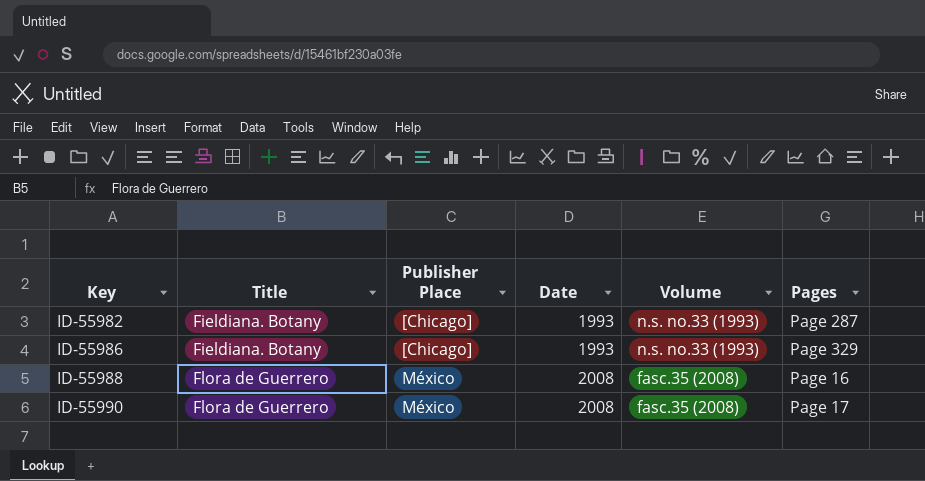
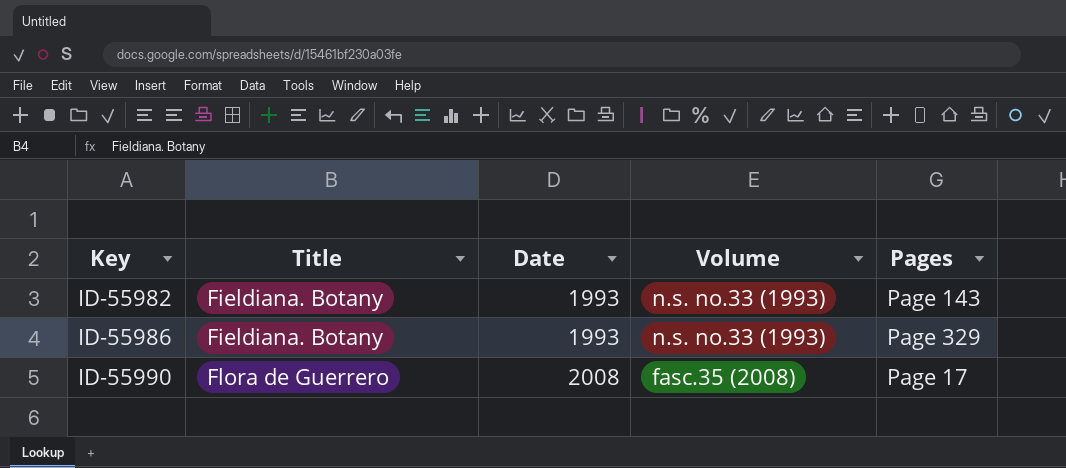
column Publisher Place | position: 3 -> none
row ID-55988: Flora de Guerrero | México | 2008 | fasc.35 (2008) | Page 16 -> none
ID-55982 | Pages: Page 287 -> Page 143

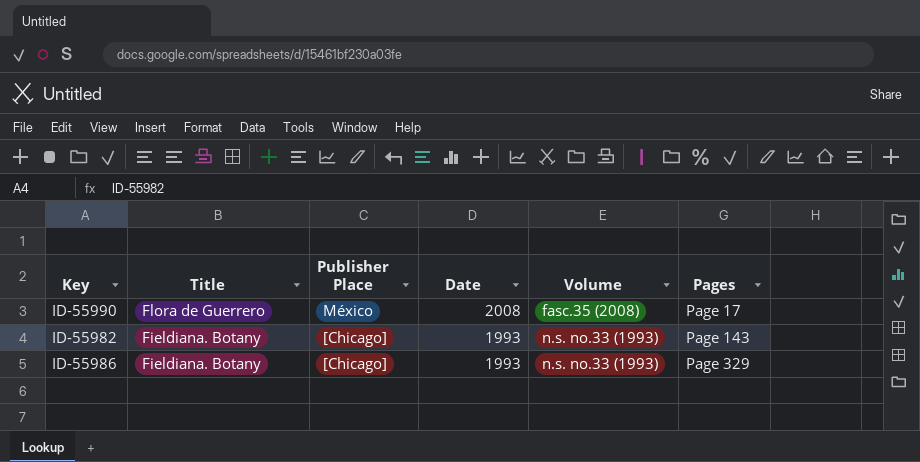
row order: Key ascending -> Title descending
column Publisher Place | position: none -> 3

